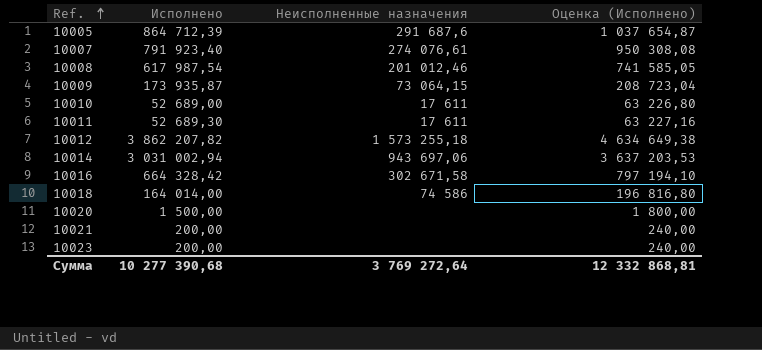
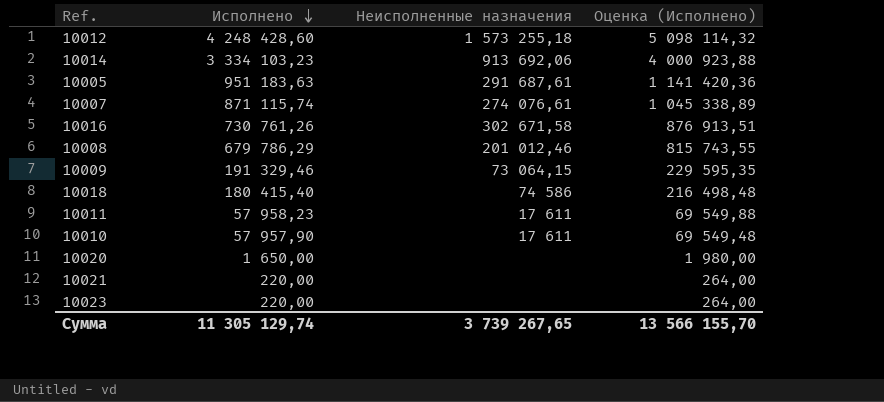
row order: Ref. ascending -> Исполнено descending
10012 | Исполнено: 3 862 207,82 -> 4 248 428,60
10012 | Оценка (Исполнено): 4 634 649,38 -> 5 098 114,32
10014 | Исполнено: 3 031 002,94 -> 3 334 103,23
10014 | Неисполненные назначения: 943 697,06 -> 913 692,06
10014 | Оценка (Исполнено): 3 637 203,53 -> 4 000 923,88
10005 | Исполнено: 864 712,39 -> 951 183,63
10005 | Неисполненные назначения: 291 687,6 -> 291 687,61
10005 | Оценка (Исполнено): 1 037 654,87 -> 1 141 420,36
10007 | Исполнено: 791 923,40 -> 871 115,74
10007 | Оценка (Исполнено): 950 308,08 -> 1 045 338,89
10016 | Исполнено: 664 328,42 -> 730 761,26
10016 | Оценка (Исполнено): 797 194,10 -> 876 913,51
10008 | Исполнено: 617 987,54 -> 679 786,29
10008 | Оценка (Исполнено): 741 585,05 -> 815 743,55
10009 | Исполнено: 173 935,87 -> 191 329,46
10009 | Оценка (Исполнено): 208 723,04 -> 229 595,35
10018 | Исполнено: 164 014,00 -> 180 415,40
10018 | Оценка (Исполнено): 196 816,80 -> 216 498,48
10011 | Исполнено: 52 689,30 -> 57 958,23
10011 | Оценка (Исполнено): 63 227,16 -> 69 549,88
10010 | Исполнено: 52 689,00 -> 57 957,90
10010 | Оценка (Исполнено): 63 226,80 -> 69 549,48
10020 | Исполнено: 1 500,00 -> 1 650,00
10020 | Оценка (Исполнено): 1 800,00 -> 1 980,00
10021 | Исполнено: 200,00 -> 220,00
10021 | Оценка (Исполнено): 240,00 -> 264,00
10023 | Исполнено: 200,00 -> 220,00
10023 | Оценка (Исполнено): 240,00 -> 264,00
Сумма | Исполнено: 10 277 390,68 -> 11 305 129,74
Сумма | Неисполненные назначения: 3 769 272,64 -> 3 739 267,65
Сумма | Оценка (Исполнено): 12 332 868,81 -> 13 566 155,70

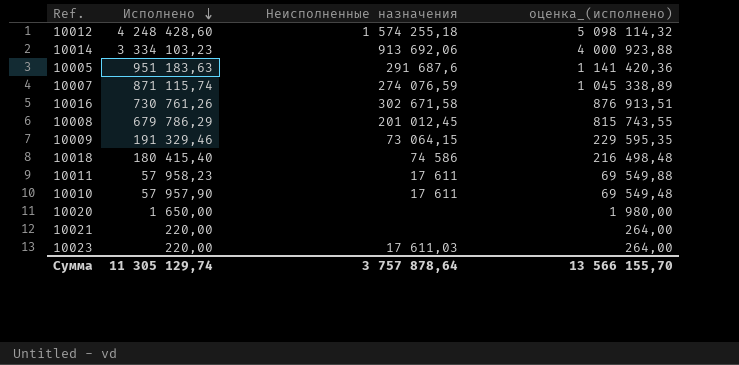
column name: Оценка (Исполнено) -> оценка_(исполнено)
10012 | Неисполненные назначения: 1 573 255,18 -> 1 574 255,18
10005 | Неисполненные назначения: 291 687,61 -> 291 687,6
10007 | Неисполненные назначения: 274 076,61 -> 274 076,59
10008 | Неисполненные назначения: 201 012,46 -> 201 012,45
10023 | Неисполненные назначения: none -> 17 611,03
Сумма | Неисполненные назначения: 3 739 267,65 -> 3 757 878,64

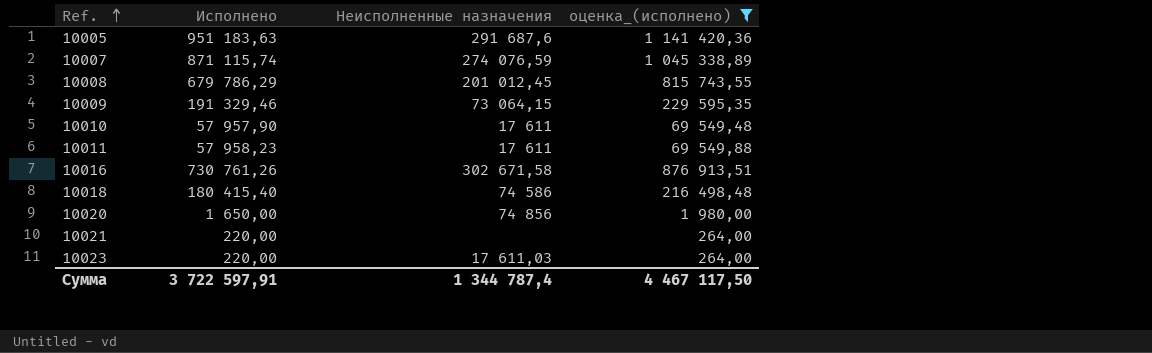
filter: none -> оценка_(исполнено) <= 1 141 420,36
row order: Исполнено descending -> Ref. ascending
10020 | Неисполненные назначения: none -> 74 856
Сумма | Исполнено: 11 305 129,74 -> 3 722 597,91
Сумма | Неисполненные назначения: 3 757 878,64 -> 1 344 787,4
Сумма | оценка_(исполнено): 13 566 155,70 -> 4 467 117,50

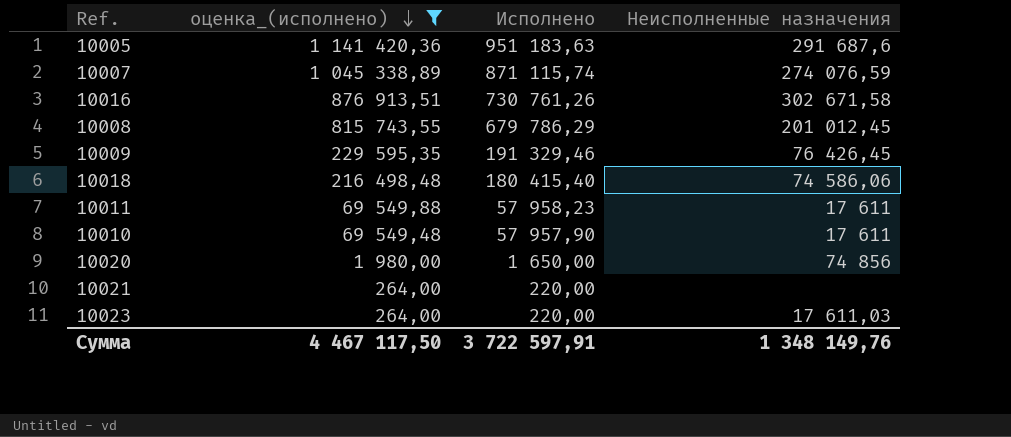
row order: Ref. ascending -> оценка_(исполнено) descending
column оценка_(исполнено) | position: 4 -> 2
10009 | Неисполненные назначения: 73 064,15 -> 76 426,45
10018 | Неисполненные назначения: 74 586 -> 74 586,06
Сумма | Неисполненные назначения: 1 344 787,4 -> 1 348 149,76

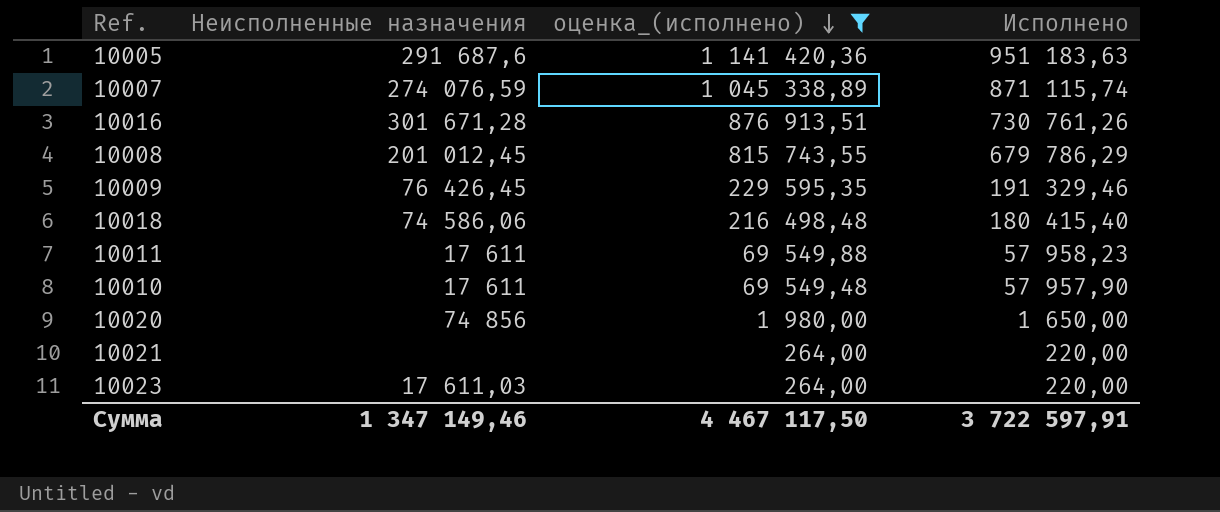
column Неисполненные назначения | position: 4 -> 2
10016 | Неисполненные назначения: 302 671,58 -> 301 671,28
Сумма | Неисполненные назначения: 1 348 149,76 -> 1 347 149,46

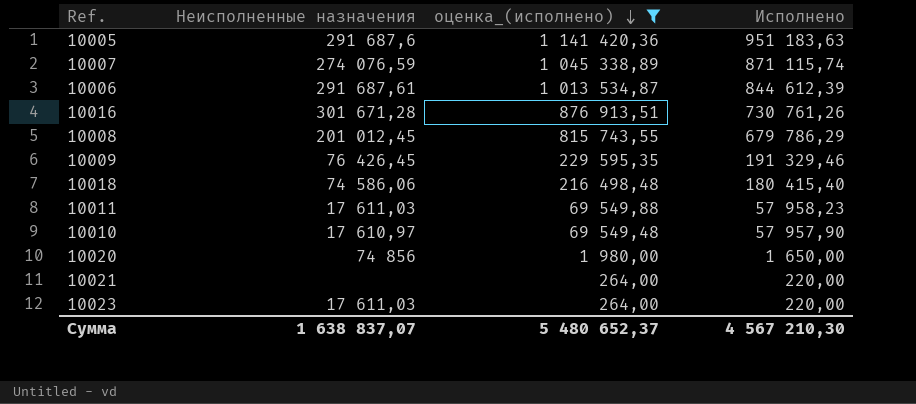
row 10006: none -> 291 687,61 | 1 013 534,87 | 844 612,39
10011 | Неисполненные назначения: 17 611 -> 17 611,03
10010 | Неисполненные назначения: 17 611 -> 17 610,97
Сумма | Неисполненные назначения: 1 347 149,46 -> 1 638 837,07
Сумма | оценка_(исполнено): 4 467 117,50 -> 5 480 652,37
Сумма | Исполнено: 3 722 597,91 -> 4 567 210,30

